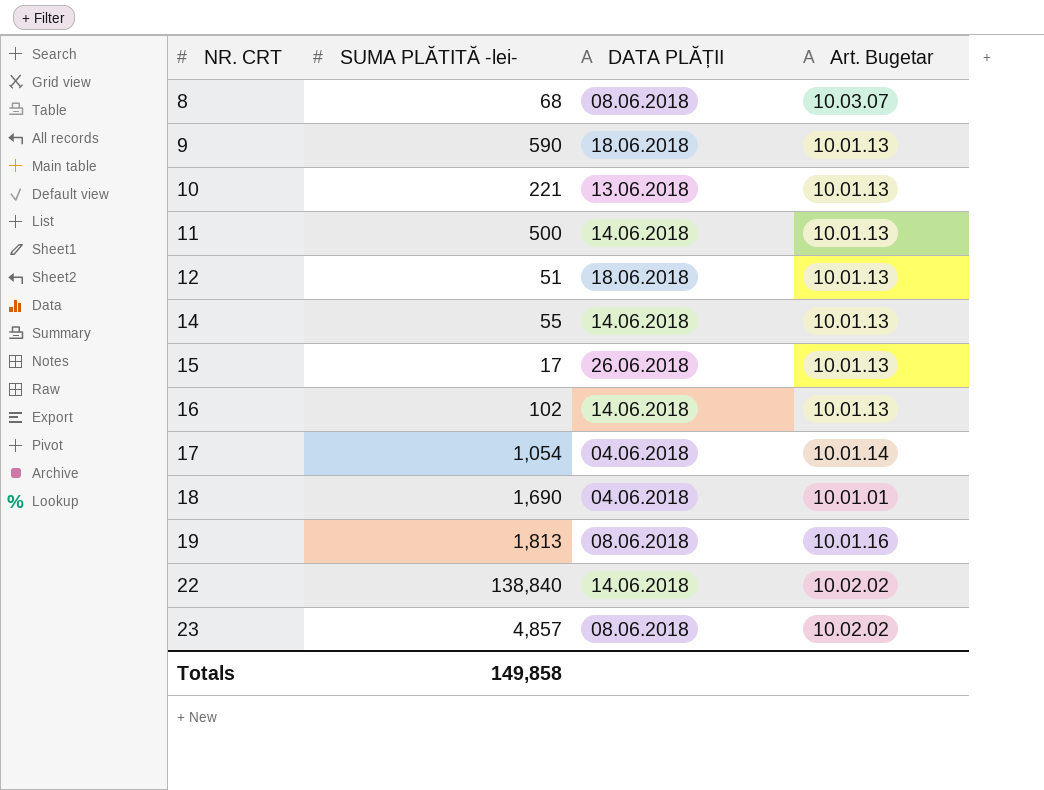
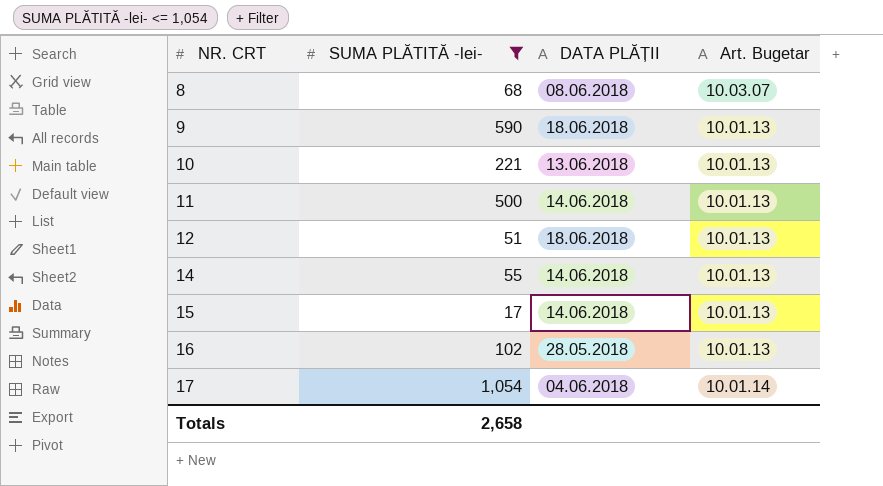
filter: none -> SUMA PLĂTITĂ -lei- <= 1,054
15 | DATA PLĂȚII: 26.06.2018 -> 14.06.2018
16 | DATA PLĂȚII: 14.06.2018 -> 28.05.2018
Totals | SUMA PLĂTITĂ -lei-: 149,858 -> 2,658

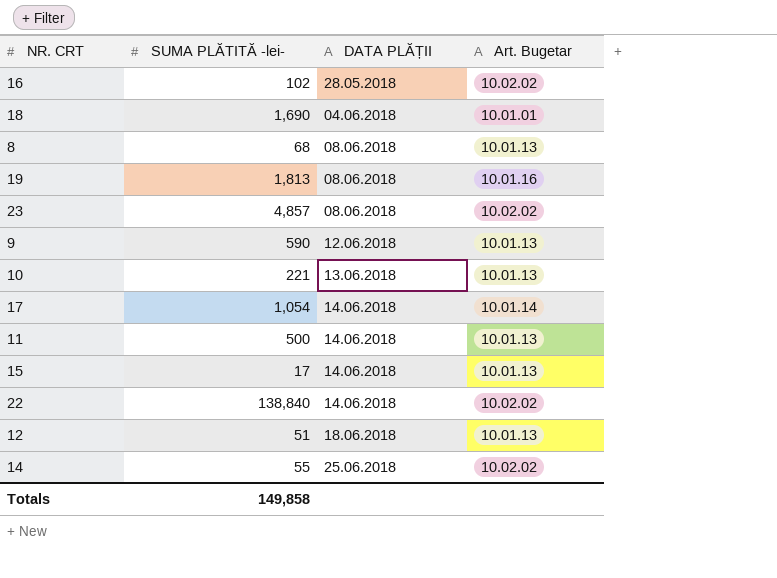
filter: SUMA PLĂTITĂ -lei- <= 1,054 -> none
row order: NR. CRT ascending -> DATA PLĂȚII ascending
16 | Art. Bugetar: 10.01.13 -> 10.02.02
8 | Art. Bugetar: 10.03.07 -> 10.01.13
9 | DATA PLĂȚII: 18.06.2018 -> 12.06.2018
17 | DATA PLĂȚII: 04.06.2018 -> 14.06.2018
14 | DATA PLĂȚII: 14.06.2018 -> 25.06.2018
14 | Art. Bugetar: 10.01.13 -> 10.02.02
Totals | SUMA PLĂTITĂ -lei-: 2,658 -> 149,858

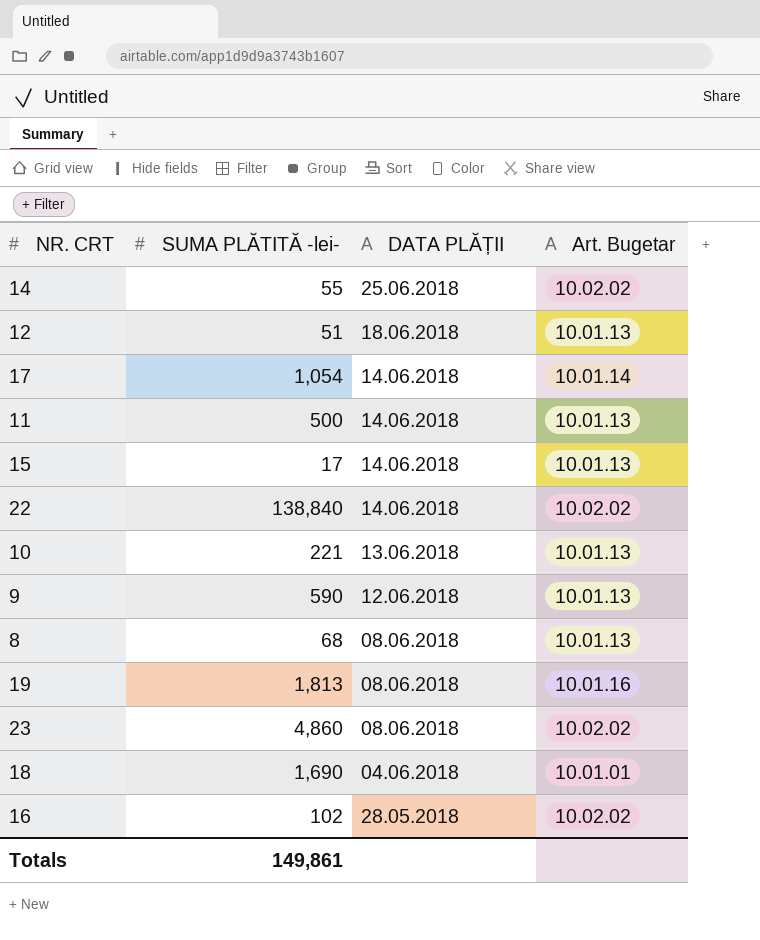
row order: DATA PLĂȚII ascending -> DATA PLĂȚII descending
23 | SUMA PLĂTITĂ -lei-: 4,857 -> 4,860
Totals | SUMA PLĂTITĂ -lei-: 149,858 -> 149,861

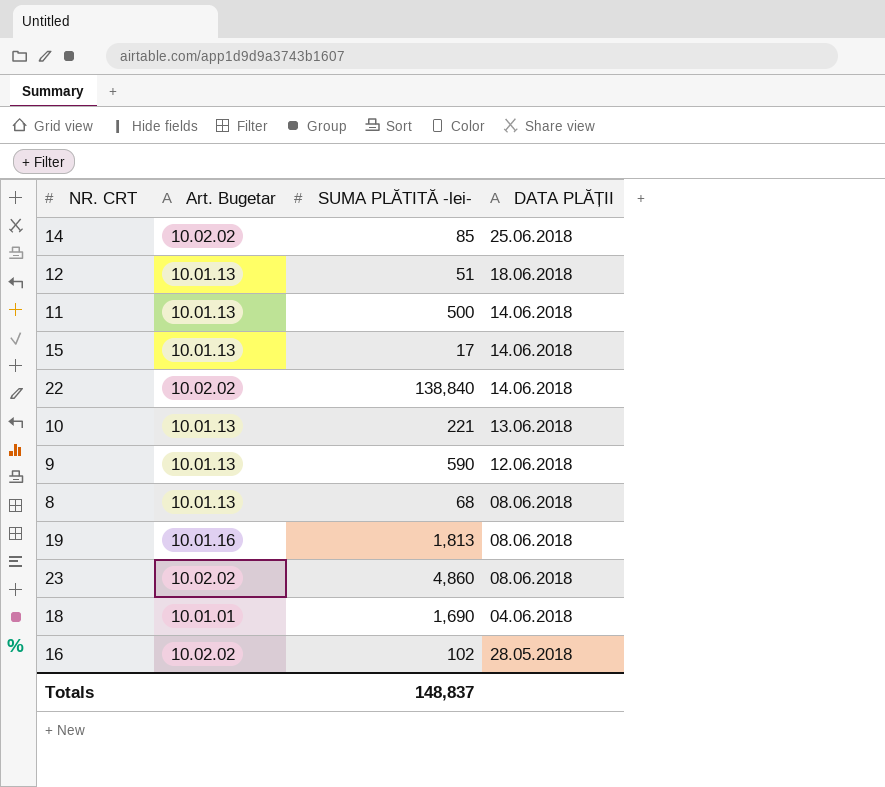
column Art. Bugetar | position: 4 -> 2
row 17: 1,054 | 14.06.2018 | 10.01.14 -> none
14 | SUMA PLĂTITĂ -lei-: 55 -> 85
Totals | SUMA PLĂTITĂ -lei-: 149,861 -> 148,837

